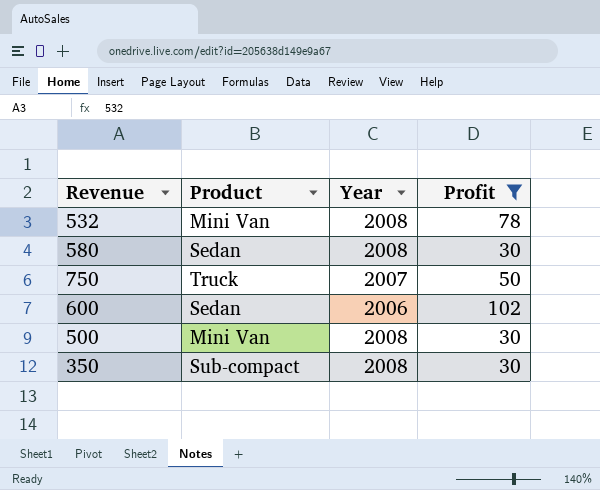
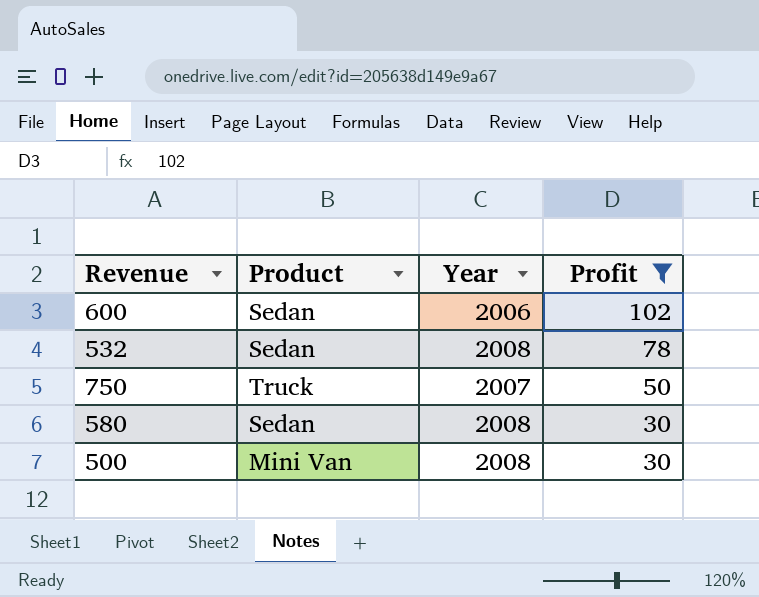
row order: none -> Profit descending
row 350: Sub-compact | 2008 | 30 -> none
532 | Product: Mini Van -> Sedan

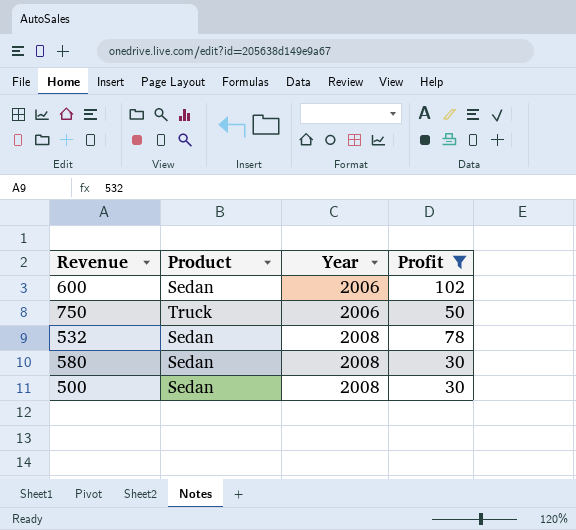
row order: Profit descending -> Year ascending
750 | Year: 2007 -> 2006
500 | Product: Mini Van -> Sedan

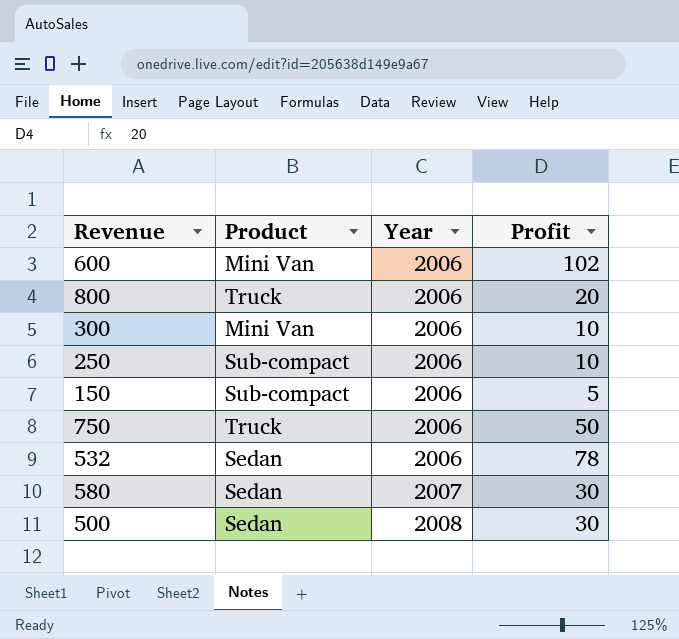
filter: Profit >= 30 -> none
600 | Product: Sedan -> Mini Van
532 | Year: 2008 -> 2006
580 | Year: 2008 -> 2007

